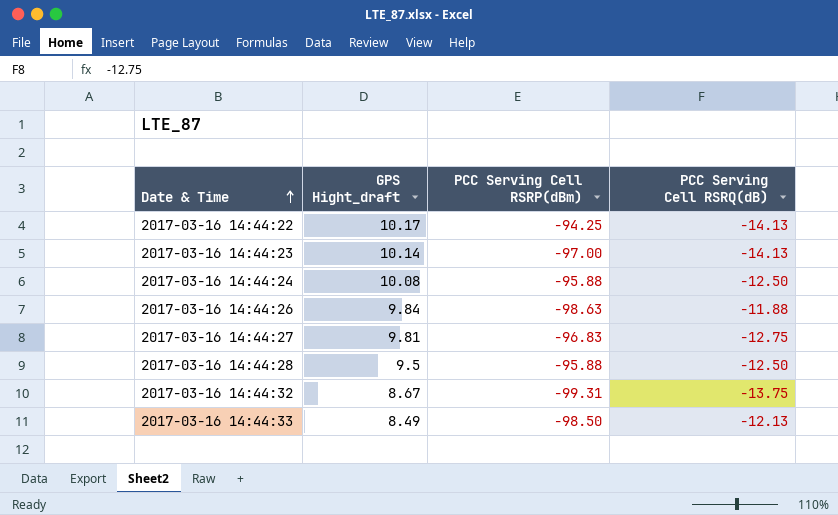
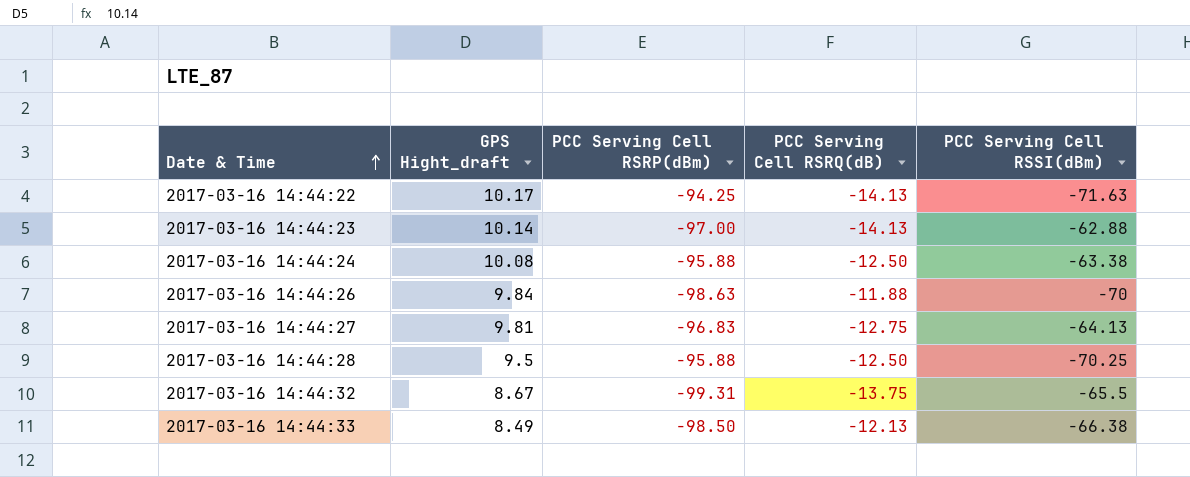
column PCC Serving Cell RSSI(dBm) | position: none -> 5

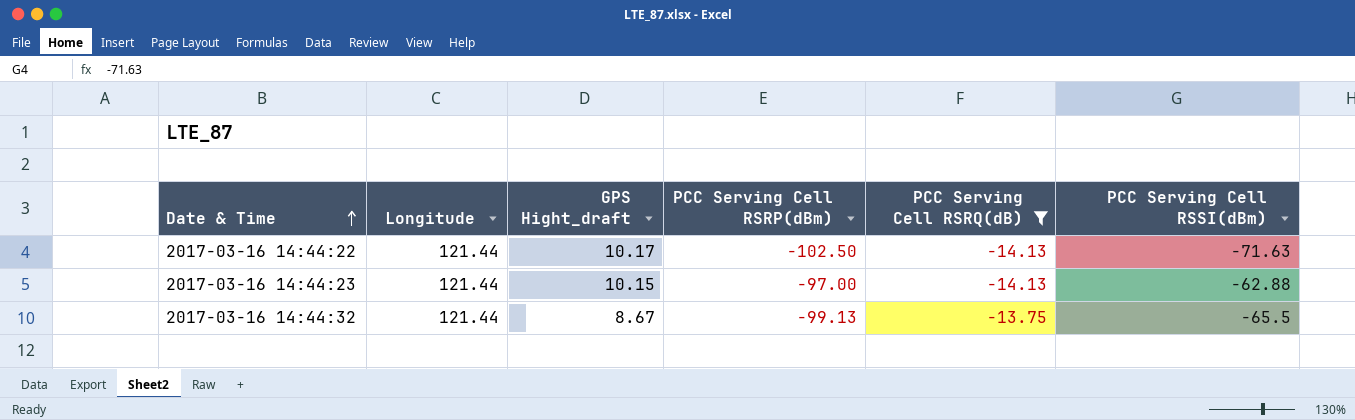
filter: none -> PCC Serving Cell RSRQ(dB) <= -13.75
column Longitude | position: none -> 2
2017-03-16 14:44:22 | PCC Serving Cell RSRP(dBm): -94.25 -> -102.50
2017-03-16 14:44:23 | GPS Hight_draft: 10.14 -> 10.15
2017-03-16 14:44:32 | PCC Serving Cell RSRP(dBm): -99.31 -> -99.13

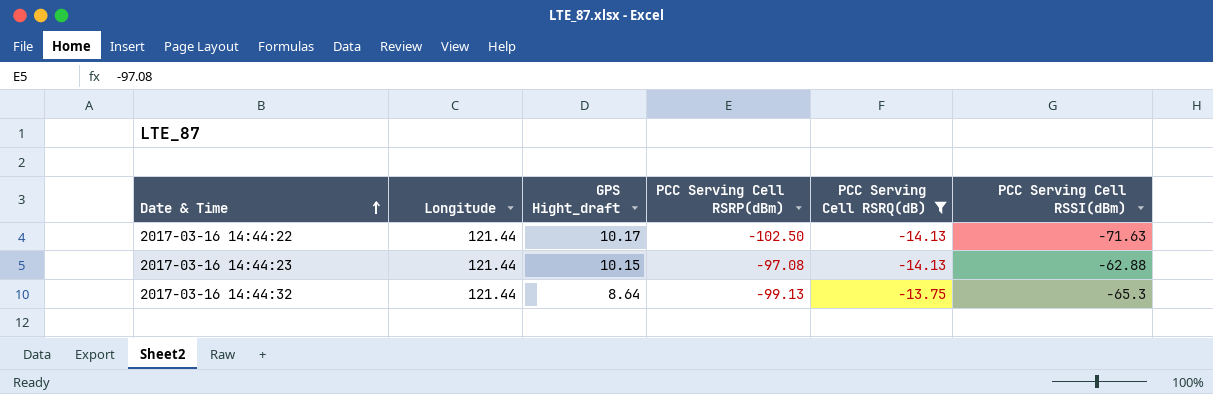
2017-03-16 14:44:23 | PCC Serving Cell RSRP(dBm): -97.00 -> -97.08
2017-03-16 14:44:32 | GPS Hight_draft: 8.67 -> 8.64
2017-03-16 14:44:32 | PCC Serving Cell RSSI(dBm): -65.5 -> -65.3

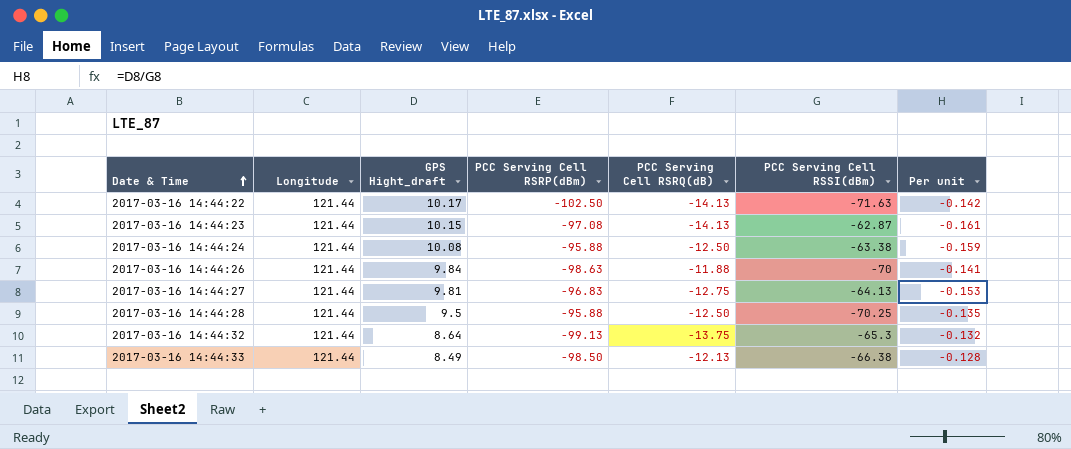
filter: PCC Serving Cell RSRQ(dB) <= -13.75 -> none
column Per unit | formula: none -> [GPS Hight_draft] / [PCC Serving Cell RSSI(dBm)]
2017-03-16 14:44:23 | PCC Serving Cell RSSI(dBm): -62.88 -> -62.87

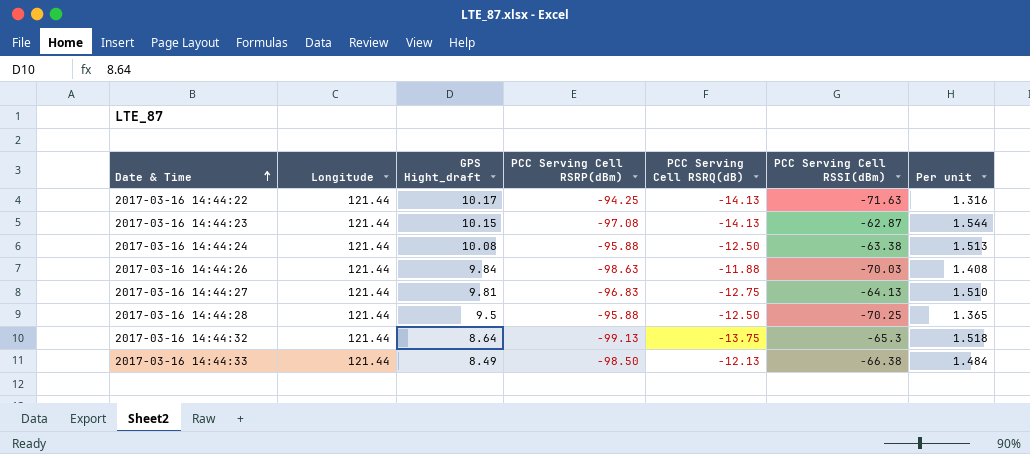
column Per unit | formula: [GPS Hight_draft] / [PCC Serving Cell RSSI(dBm)] -> [PCC Serving Cell RSRP(dBm)] / [PCC Serving Cell RSSI(dBm)]
2017-03-16 14:44:22 | PCC Serving Cell RSRP(dBm): -102.50 -> -94.25
2017-03-16 14:44:26 | PCC Serving Cell RSSI(dBm): -70 -> -70.03

